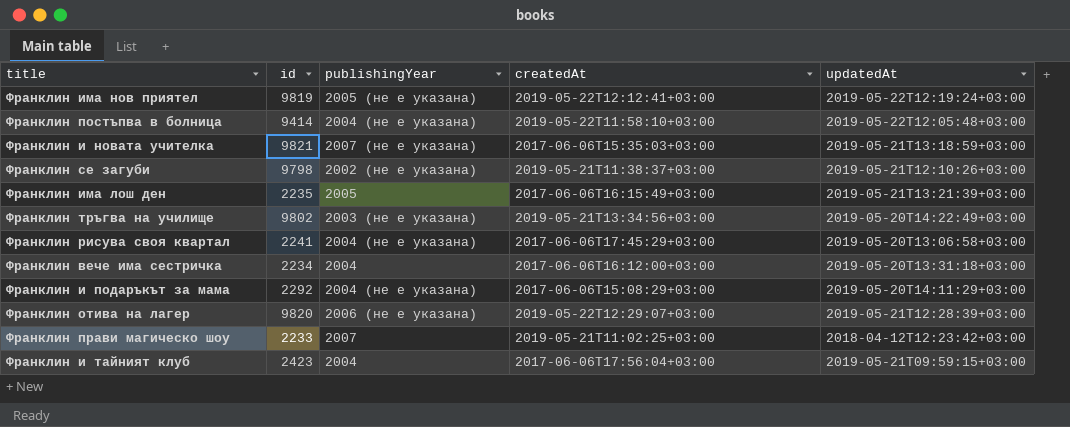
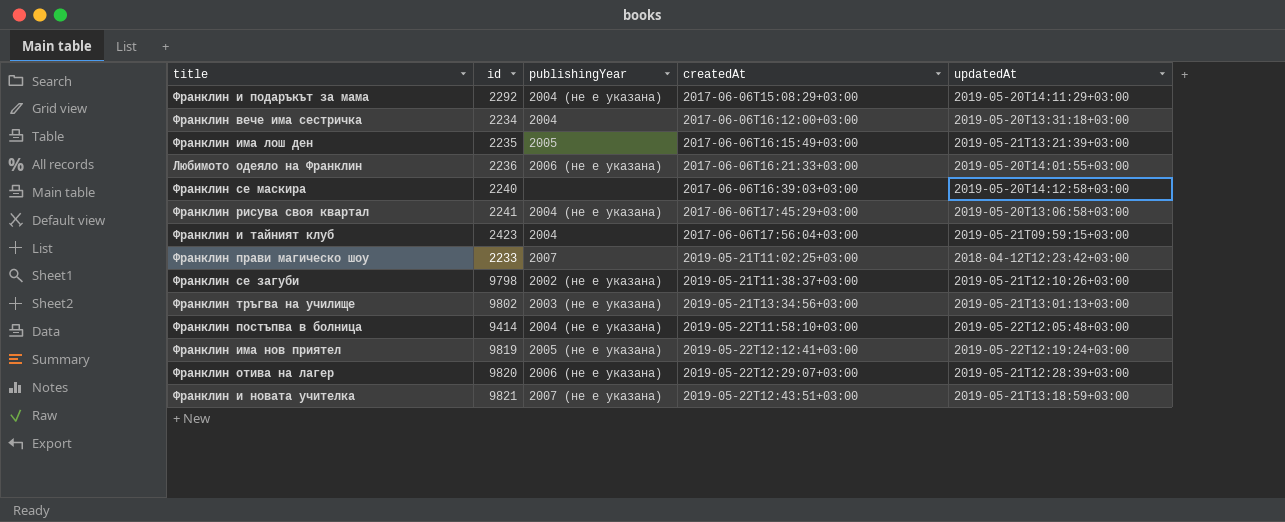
row order: none -> createdAt ascending
row Любимото одеяло на Франклин: none -> 2236 | 2006 (не е указана) | 2017-06-06T16:21:33+03:00 | 2019-05-20T14:01:55+03:00
row Франклин се маскира: none -> 2240 | none | 2017-06-06T16:39:03+03:00 | 2019-05-20T14:12:58+03:00
Франклин тръгва на училище | updatedAt: 2019-05-20T14:22:49+03:00 -> 2019-05-21T13:01:13+03:00
Франклин и новата учителка | createdAt: 2017-06-06T15:35:03+03:00 -> 2019-05-22T12:43:51+03:00

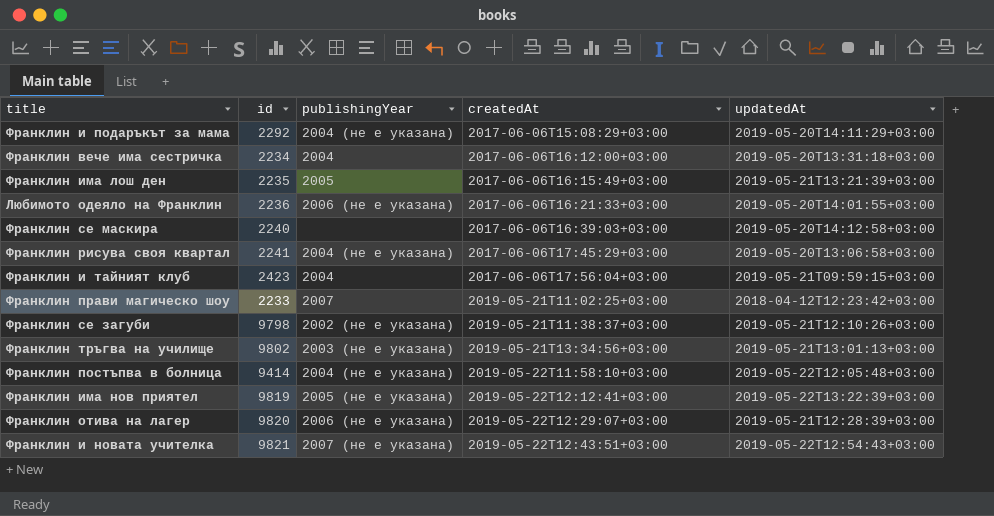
Франклин има нов приятел | updatedAt: 2019-05-22T12:19:24+03:00 -> 2019-05-22T13:22:39+03:00
Франклин и новата учителка | updatedAt: 2019-05-21T13:18:59+03:00 -> 2019-05-22T12:54:43+03:00

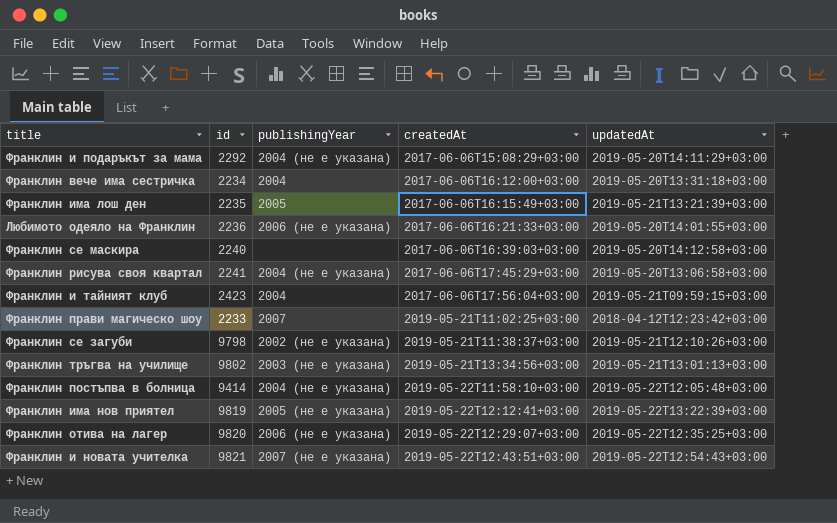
Франклин отива на лагер | updatedAt: 2019-05-21T12:28:39+03:00 -> 2019-05-22T12:35:25+03:00

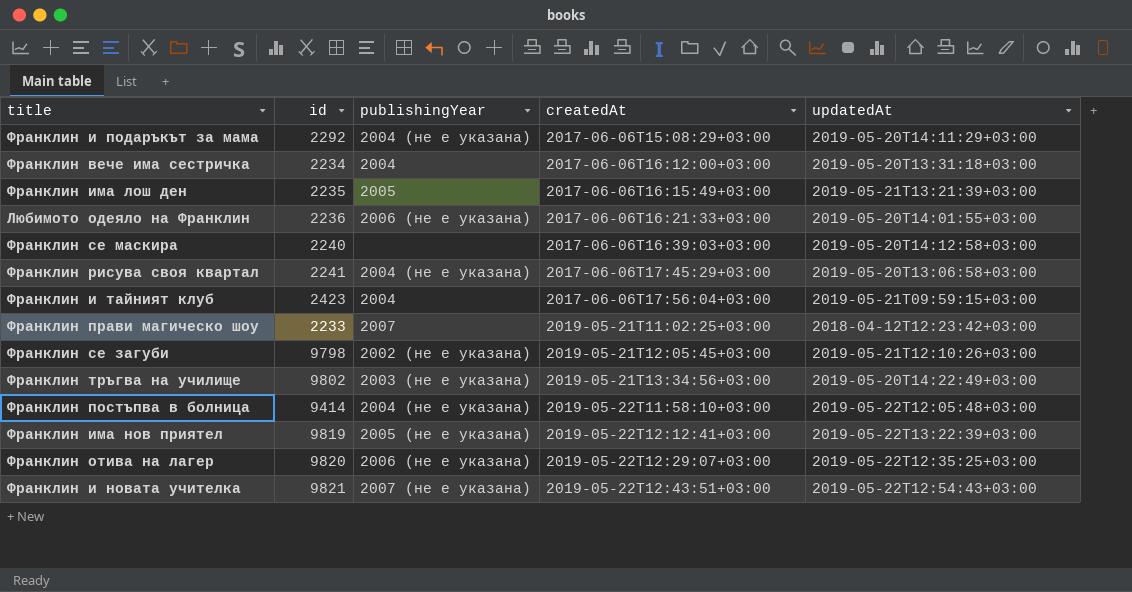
Франклин се загуби | createdAt: 2019-05-21T11:38:37+03:00 -> 2019-05-21T12:05:45+03:00
Франклин тръгва на училище | updatedAt: 2019-05-21T13:01:13+03:00 -> 2019-05-20T14:22:49+03:00

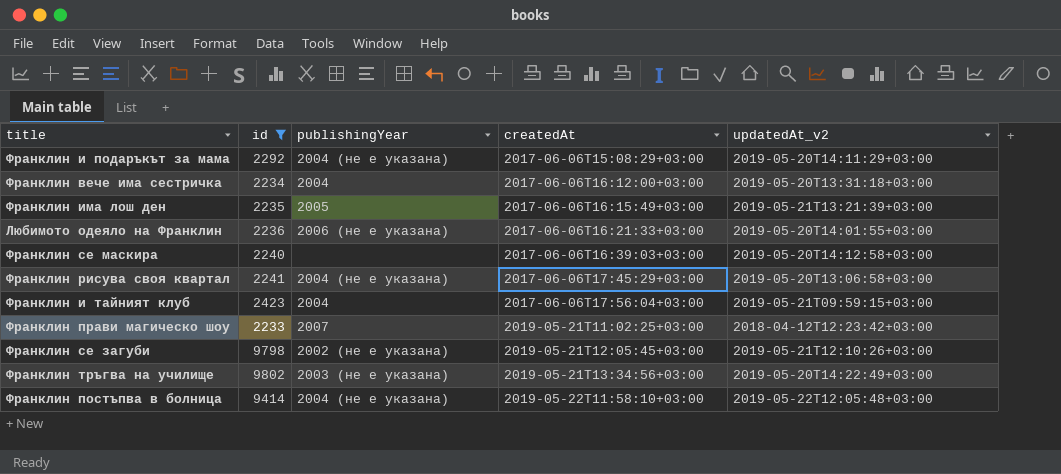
filter: none -> id <= 9802
column name: updatedAt -> updatedAt_v2

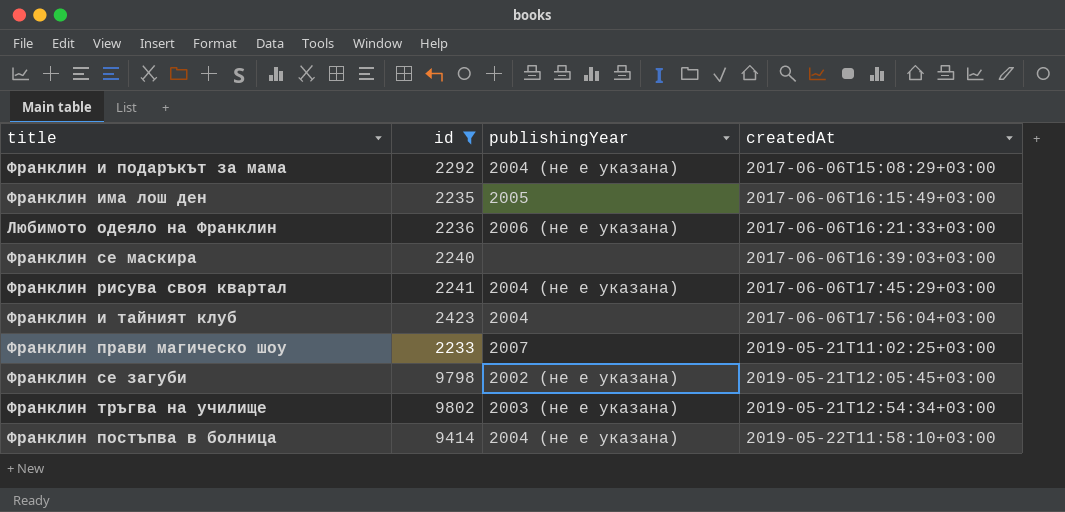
column updatedAt_v2 | position: 5 -> none
row Франклин вече има сестричка: 2234 | 2004 | 2017-06-06T16:12:00+03:00 | 2019-05-20T13:31:18+03:00 -> none
Франклин тръгва на училище | createdAt: 2019-05-21T13:34:56+03:00 -> 2019-05-21T12:54:34+03:00

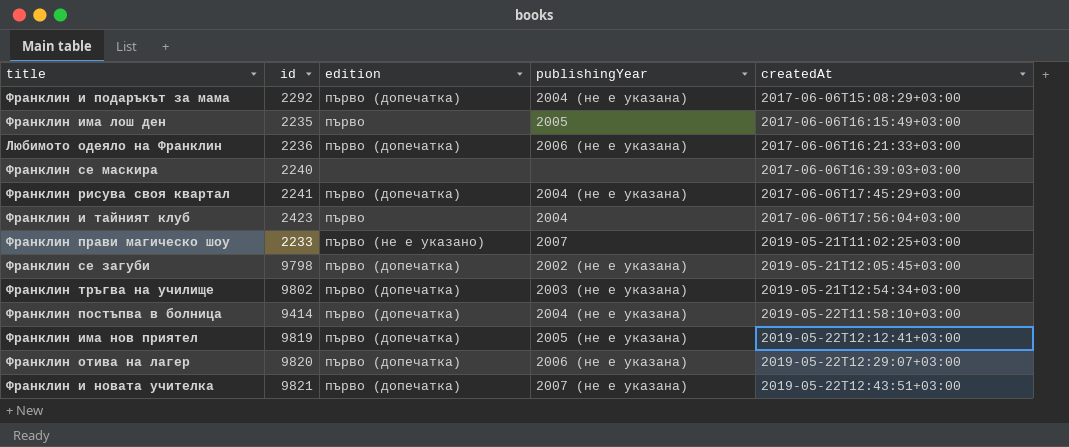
filter: id <= 9802 -> none
column edition | position: none -> 3

